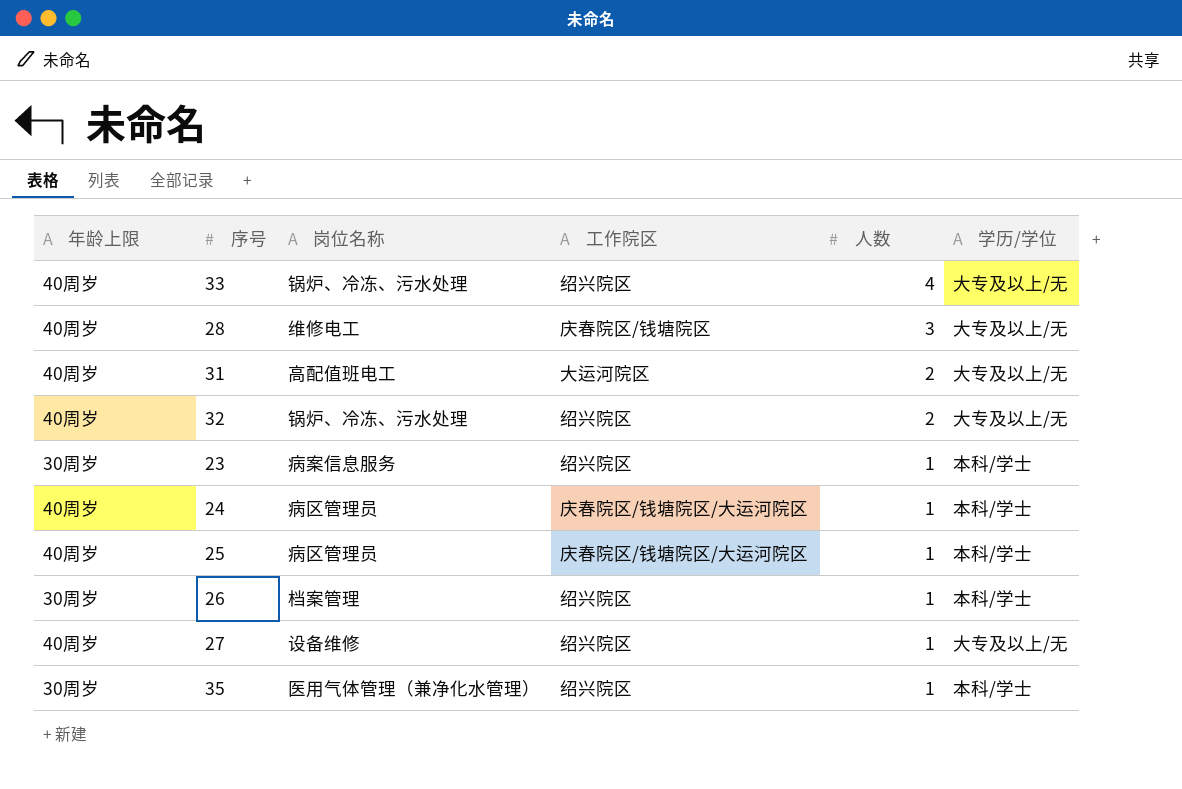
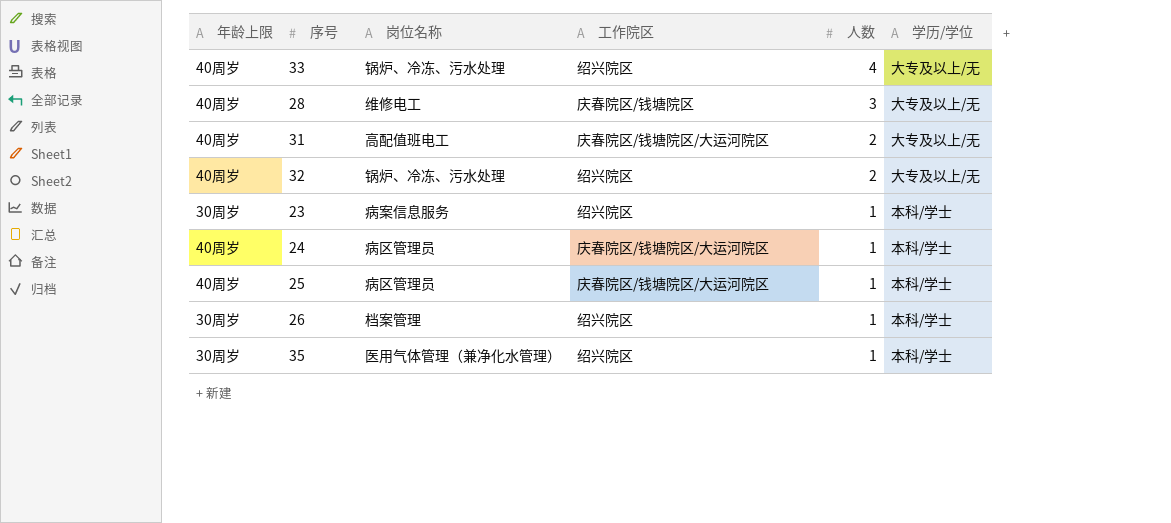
row 27: 40周岁 | 设备维修 | 绍兴院区 | 1 | 大专及以上/无 -> none
31 | 工作院区: 大运河院区 -> 庆春院区/钱塘院区/大运河院区

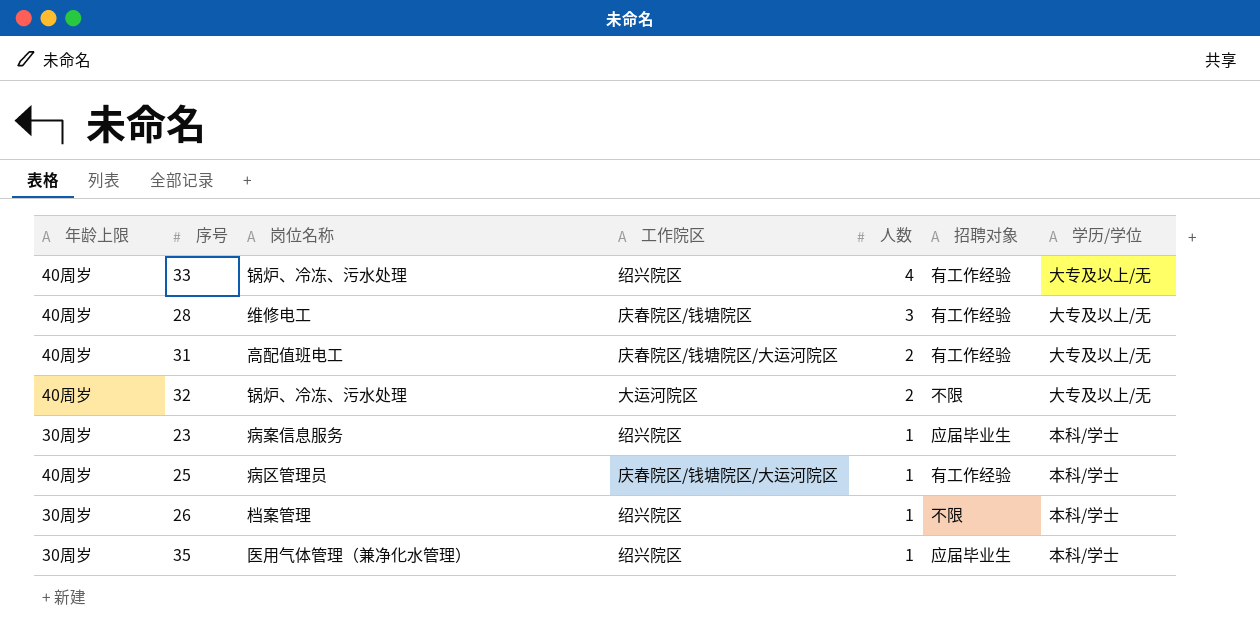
column 招聘对象 | position: none -> 6
row 24: 40周岁 | 病区管理员 | 庆春院区/钱塘院区/大运河院区 | 1 | 本科/学士 -> none
32 | 工作院区: 绍兴院区 -> 大运河院区

